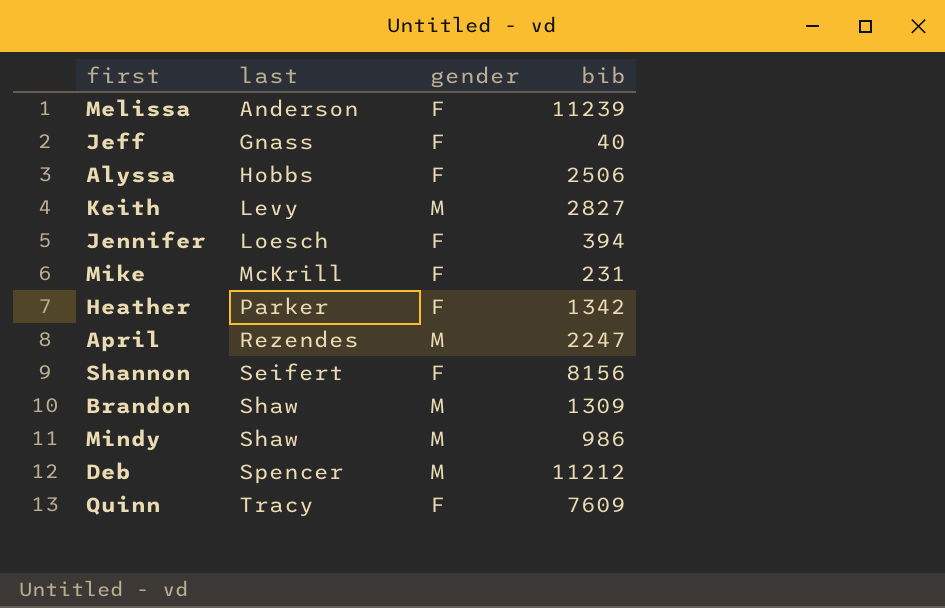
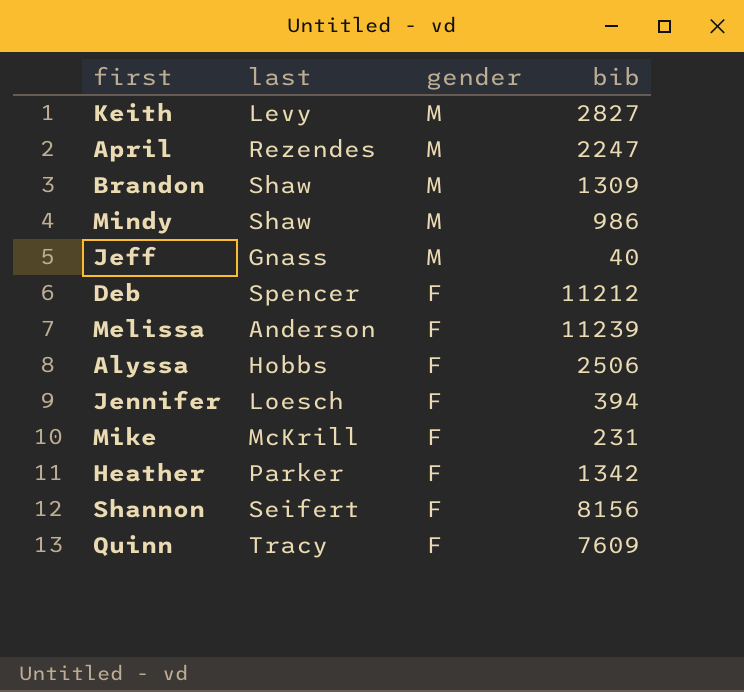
row order: last ascending -> gender descending
Jeff | gender: F -> M
Deb | gender: M -> F

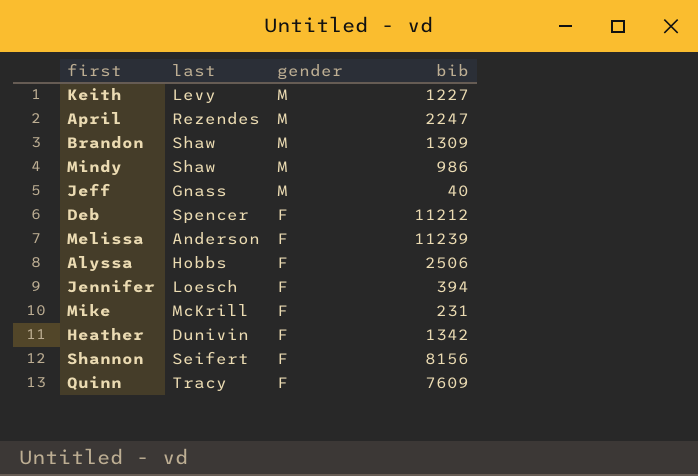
Keith | bib: 2827 -> 1227
Heather | last: Parker -> Dunivin

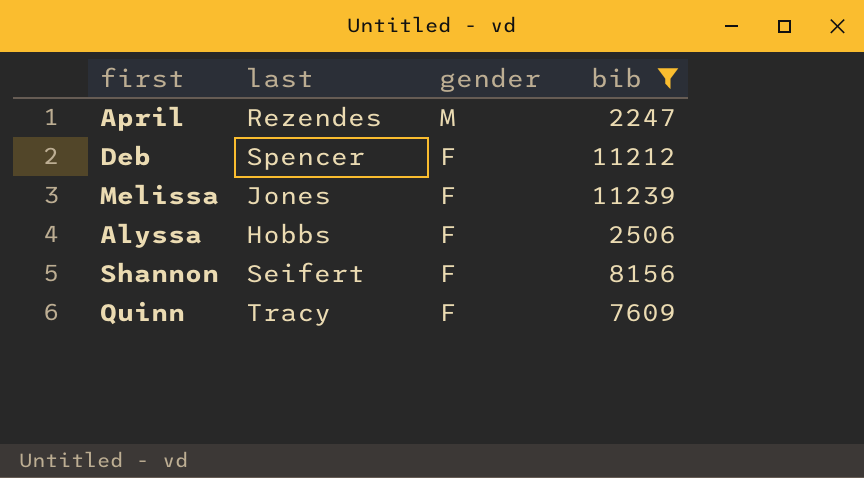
filter: none -> bib >= 2247
Melissa | last: Anderson -> Jones

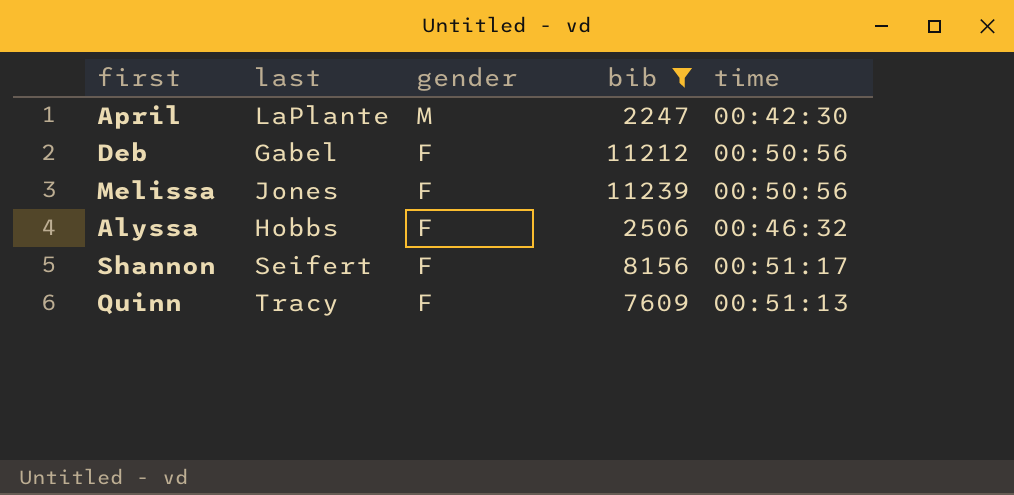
column time | position: none -> 5
April | last: Rezendes -> LaPlante
Deb | last: Spencer -> Gabel

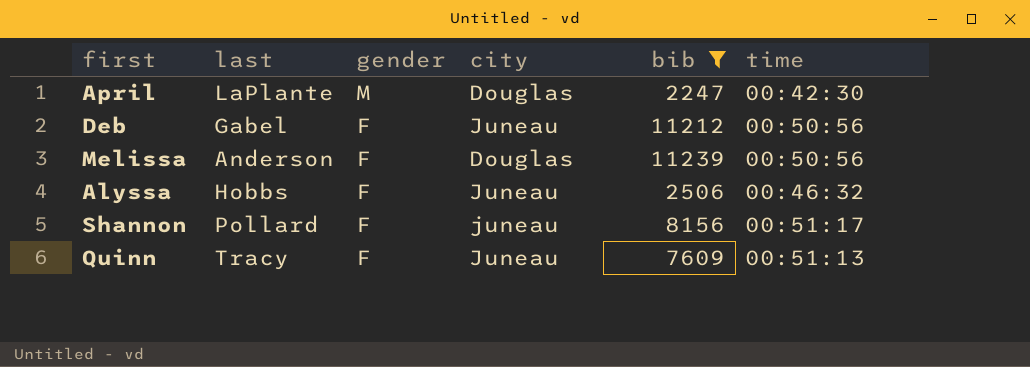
column city | position: none -> 4
Melissa | last: Jones -> Anderson
Shannon | last: Seifert -> Pollard

